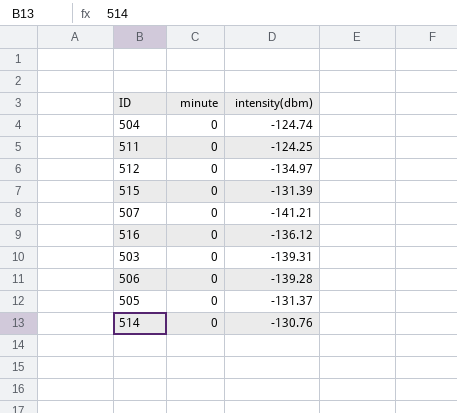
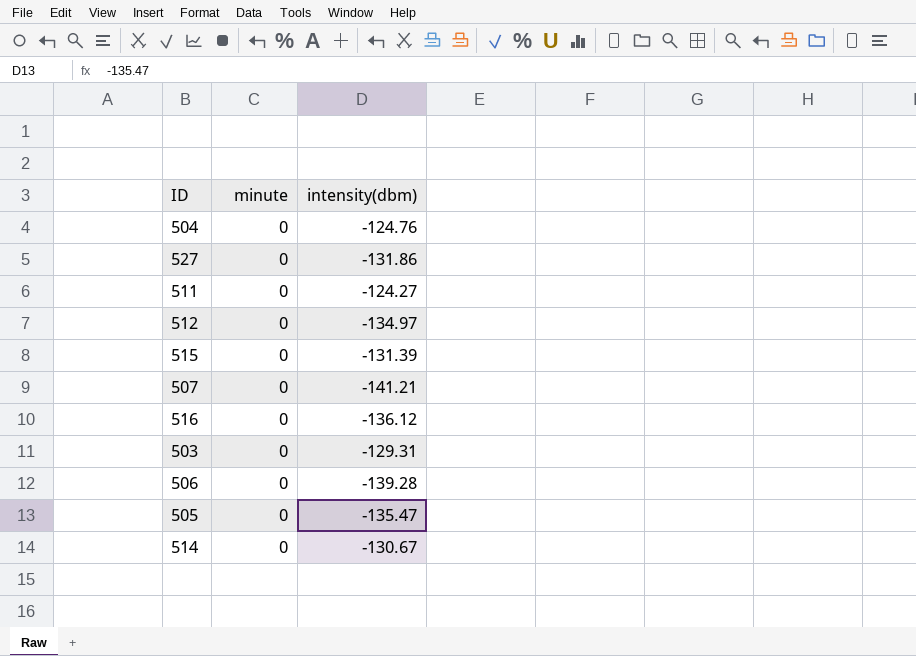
504 | intensity(dbm): -124.74 -> -124.76
row 527: none -> 0 | -131.86
511 | intensity(dbm): -124.25 -> -124.27
503 | intensity(dbm): -139.31 -> -129.31
505 | intensity(dbm): -131.37 -> -135.47
514 | intensity(dbm): -130.76 -> -130.67

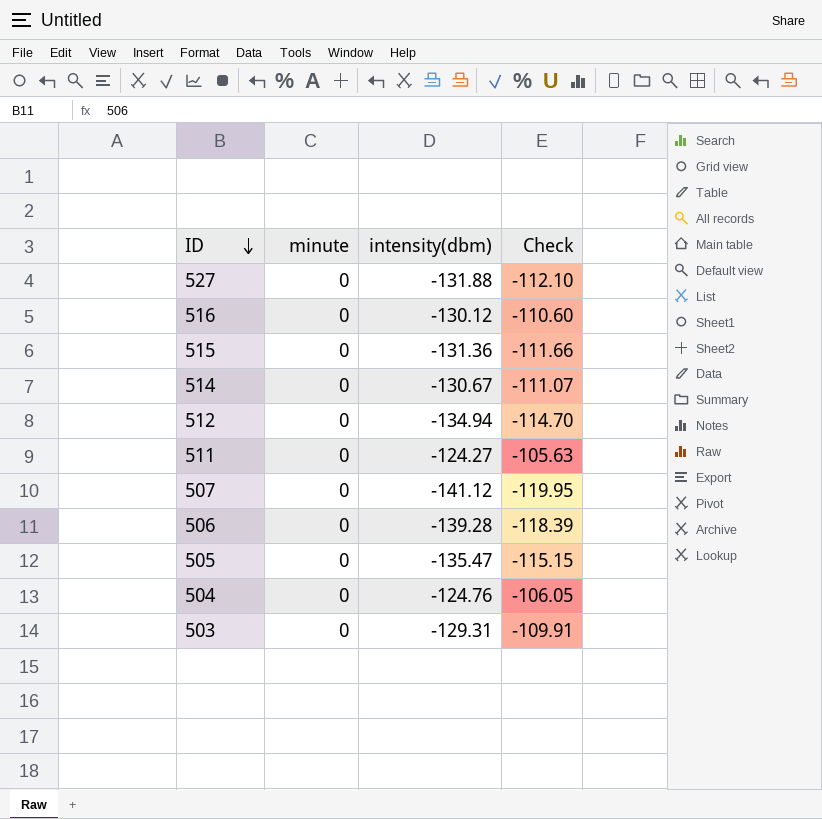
row order: none -> ID descending
column Check | formula: none -> [intensity(dbm)] * 0.85
527 | intensity(dbm): -131.86 -> -131.88
516 | intensity(dbm): -136.12 -> -130.12
515 | intensity(dbm): -131.39 -> -131.36
512 | intensity(dbm): -134.97 -> -134.94
507 | intensity(dbm): -141.21 -> -141.12

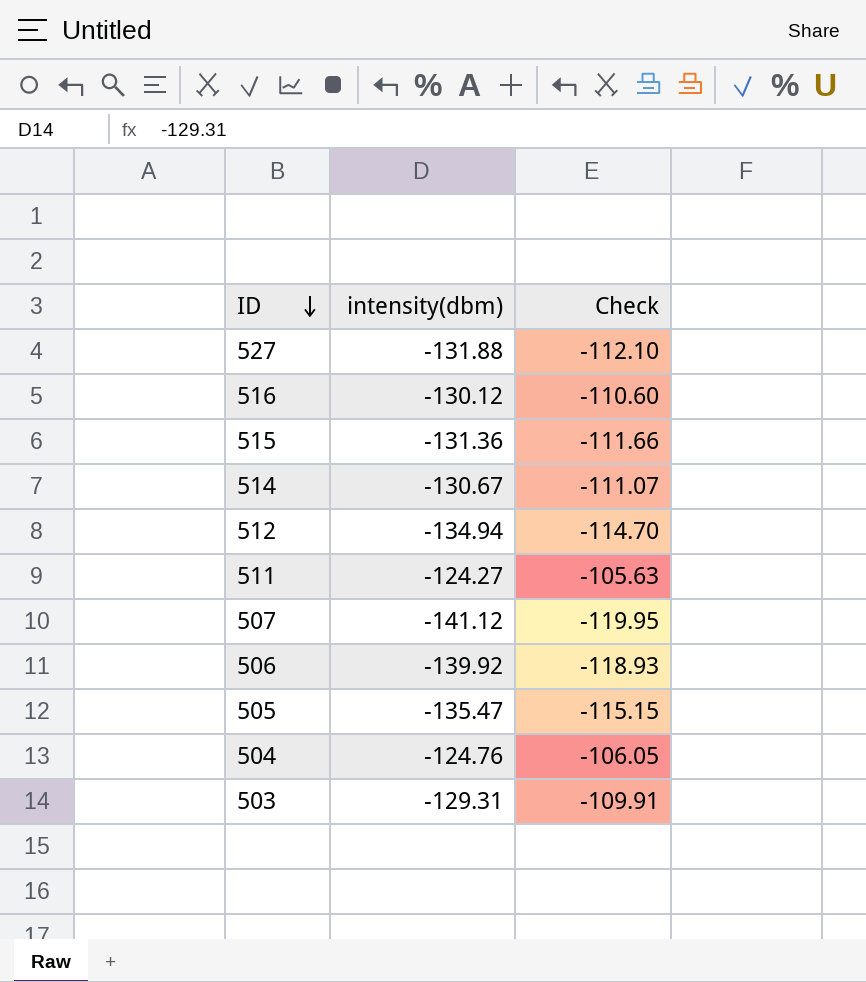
column minute | position: 2 -> none
506 | intensity(dbm): -139.28 -> -139.92
506 | Check: -118.39 -> -118.93

